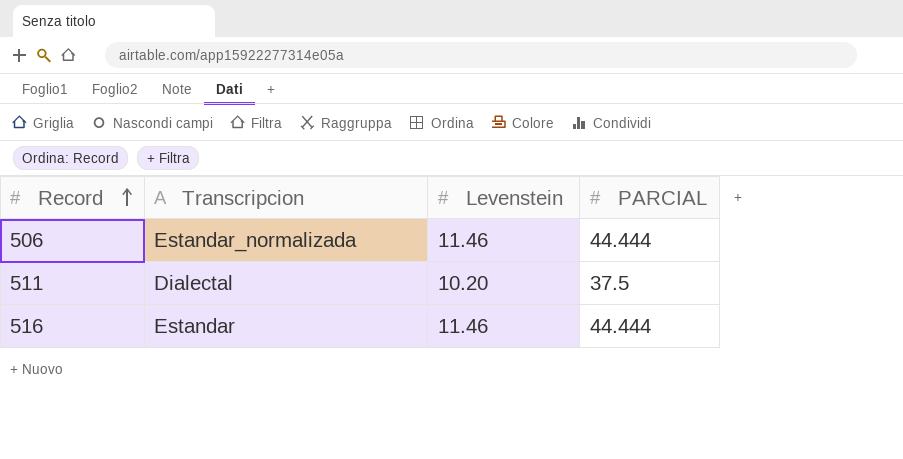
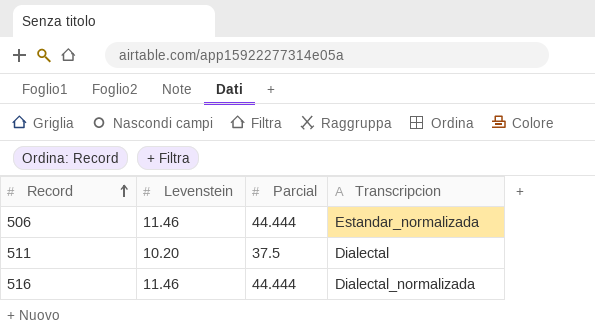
column name: PARCIAL -> Parcial
column Transcripcion | position: 2 -> 4
516 | Transcripcion: Estandar -> Dialectal_normalizada

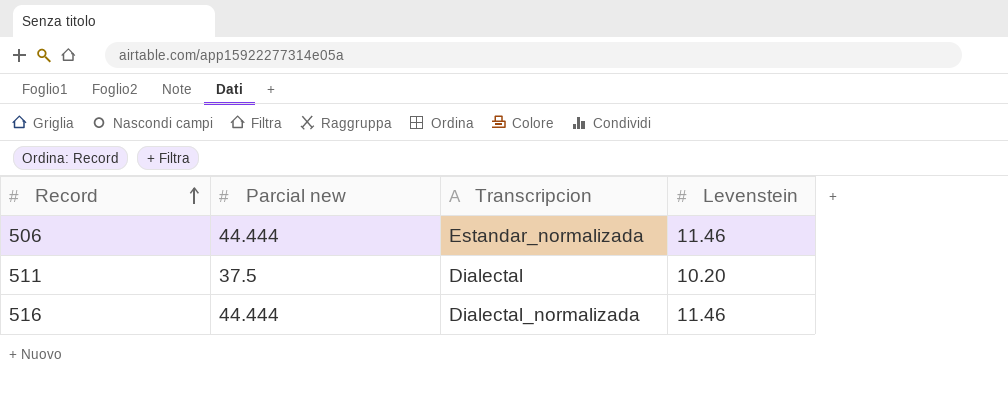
column name: Parcial -> Parcial new
column Levenstein | position: 2 -> 4

